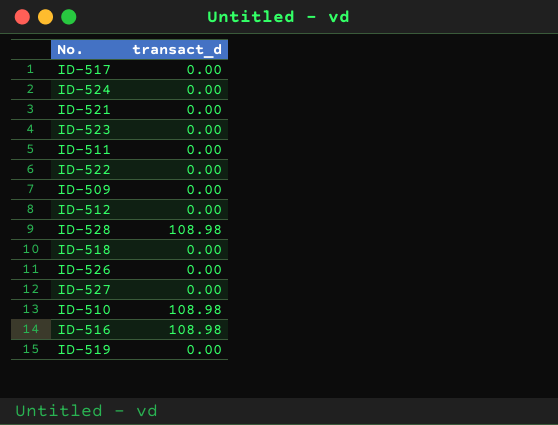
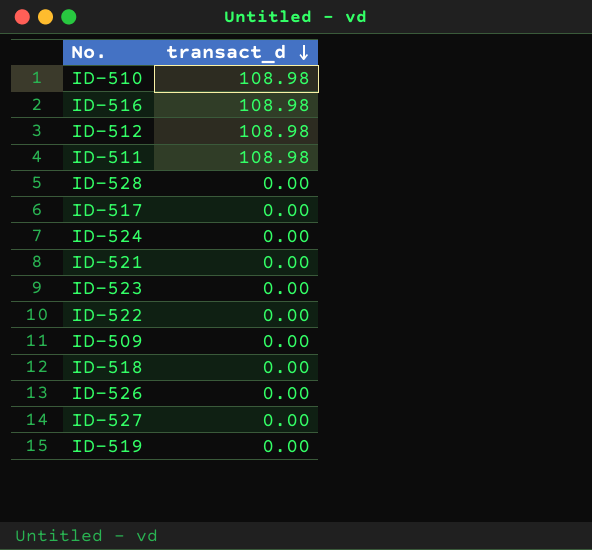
row order: none -> transact_d descending
ID-512 | transact_d: 0.00 -> 108.98
ID-511 | transact_d: 0.00 -> 108.98
ID-528 | transact_d: 108.98 -> 0.00

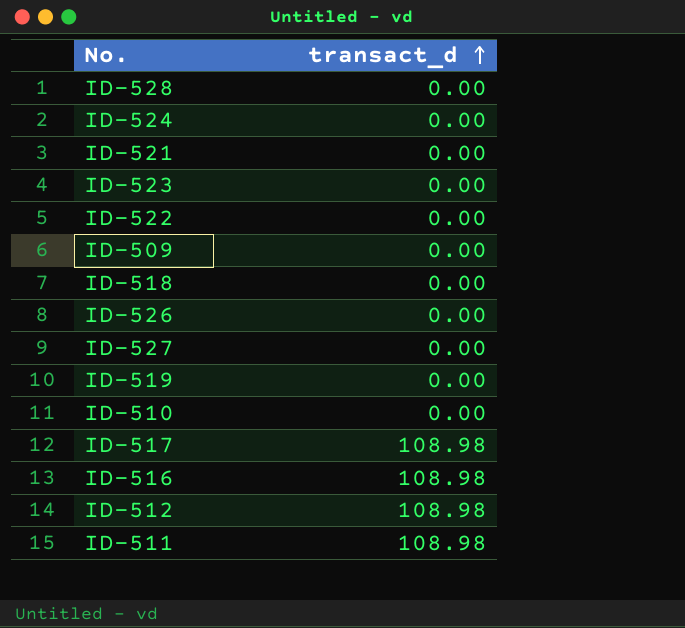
row order: transact_d descending -> transact_d ascending
ID-510 | transact_d: 108.98 -> 0.00
ID-517 | transact_d: 0.00 -> 108.98

